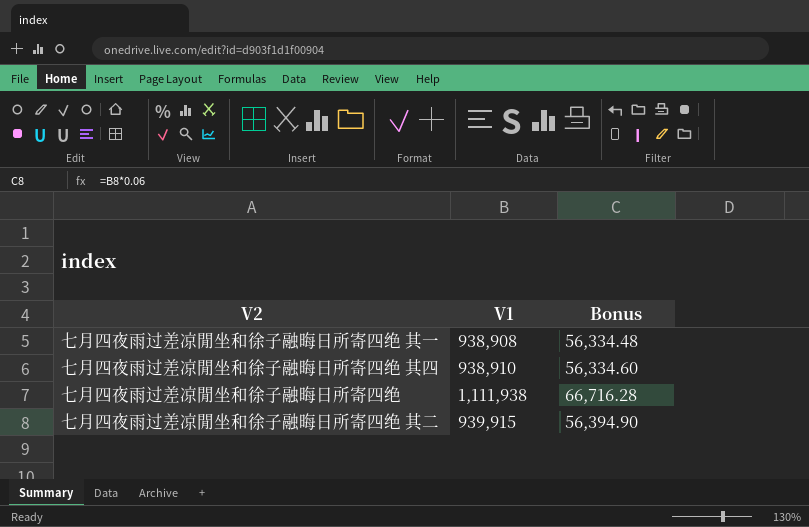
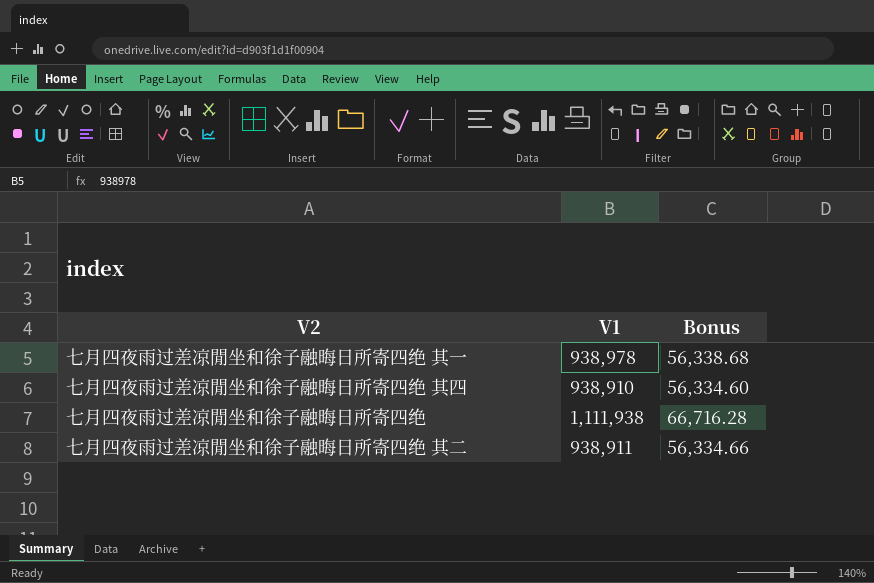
七月四夜雨过差凉閒坐和徐子融晦日所寄四绝 其一 | V1: 938,908 -> 938,978
七月四夜雨过差凉閒坐和徐子融晦日所寄四绝 其一 | Bonus: 56,334.48 -> 56,338.68
七月四夜雨过差凉閒坐和徐子融晦日所寄四绝 其二 | V1: 939,915 -> 938,911
七月四夜雨过差凉閒坐和徐子融晦日所寄四绝 其二 | Bonus: 56,394.90 -> 56,334.66

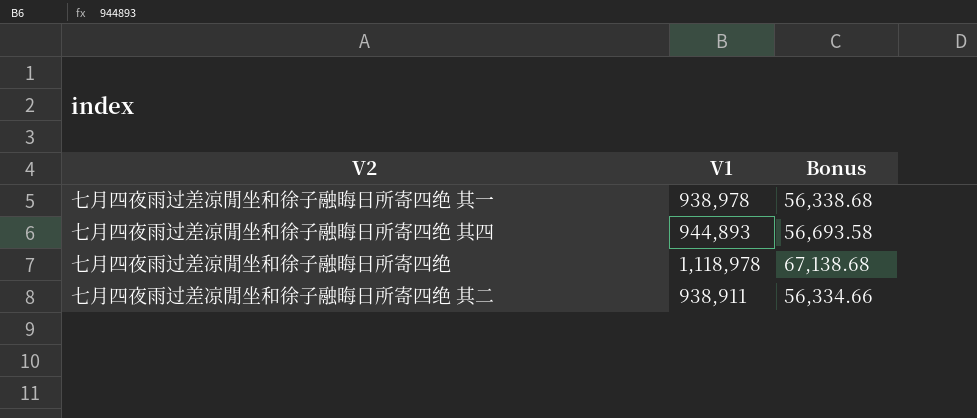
七月四夜雨过差凉閒坐和徐子融晦日所寄四绝 其四 | V1: 938,910 -> 944,893
七月四夜雨过差凉閒坐和徐子融晦日所寄四绝 其四 | Bonus: 56,334.60 -> 56,693.58
七月四夜雨过差凉閒坐和徐子融晦日所寄四绝 | V1: 1,111,938 -> 1,118,978
七月四夜雨过差凉閒坐和徐子融晦日所寄四绝 | Bonus: 66,716.28 -> 67,138.68

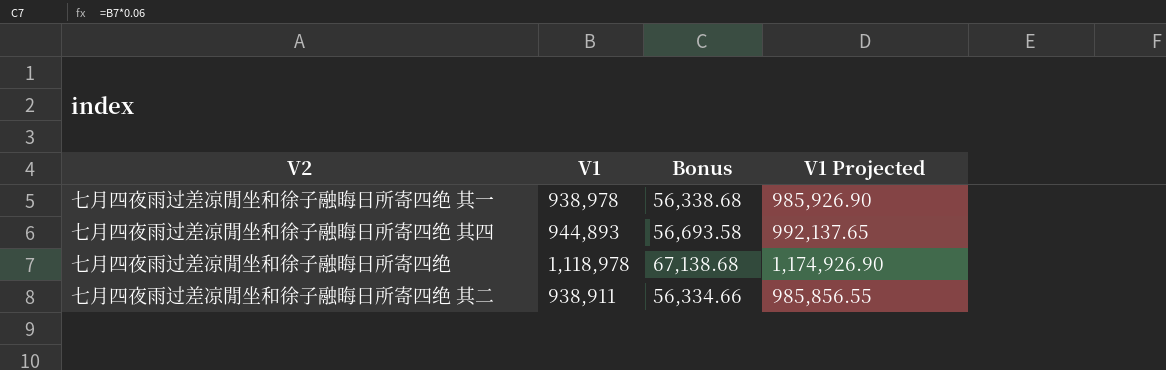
column V1 Projected | formula: none -> [V1] * 1.05

